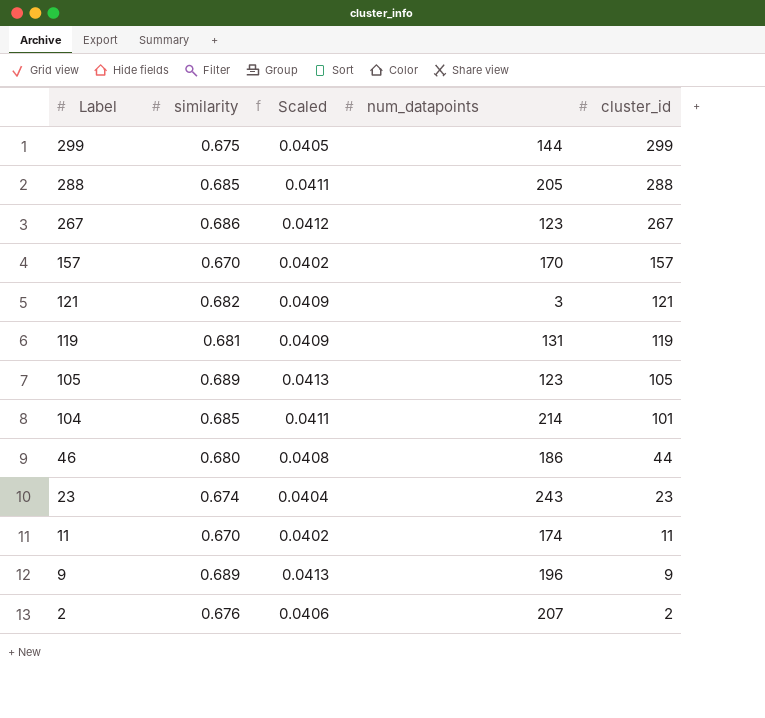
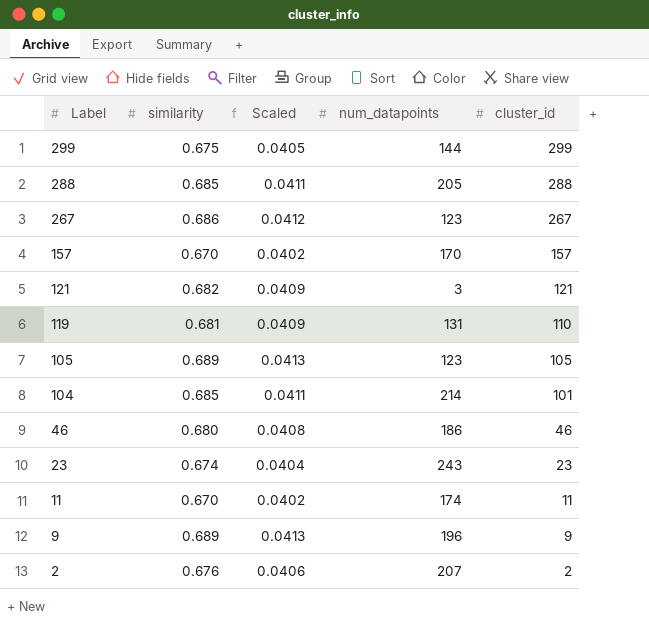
119 | cluster_id: 119 -> 110
46 | cluster_id: 44 -> 46

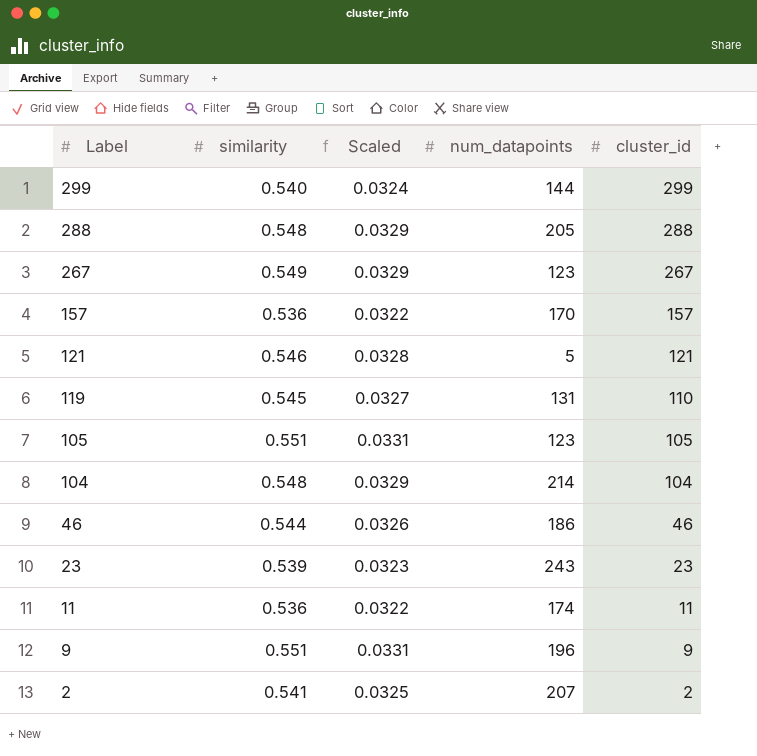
299 | similarity: 0.675 -> 0.540
299 | Scaled: 0.0405 -> 0.0324
288 | similarity: 0.685 -> 0.548
288 | Scaled: 0.0411 -> 0.0329
267 | similarity: 0.686 -> 0.549
267 | Scaled: 0.0412 -> 0.0329
157 | similarity: 0.670 -> 0.536
157 | Scaled: 0.0402 -> 0.0322
121 | similarity: 0.682 -> 0.546
121 | Scaled: 0.0409 -> 0.0328
121 | num_datapoints: 3 -> 5
119 | similarity: 0.681 -> 0.545
119 | Scaled: 0.0409 -> 0.0327
105 | similarity: 0.689 -> 0.551
105 | Scaled: 0.0413 -> 0.0331
104 | similarity: 0.685 -> 0.548
104 | Scaled: 0.0411 -> 0.0329
104 | cluster_id: 101 -> 104
46 | similarity: 0.680 -> 0.544
46 | Scaled: 0.0408 -> 0.0326
23 | similarity: 0.674 -> 0.539
23 | Scaled: 0.0404 -> 0.0323
11 | similarity: 0.670 -> 0.536
11 | Scaled: 0.0402 -> 0.0322
9 | similarity: 0.689 -> 0.551
9 | Scaled: 0.0413 -> 0.0331
2 | similarity: 0.676 -> 0.541
2 | Scaled: 0.0406 -> 0.0325

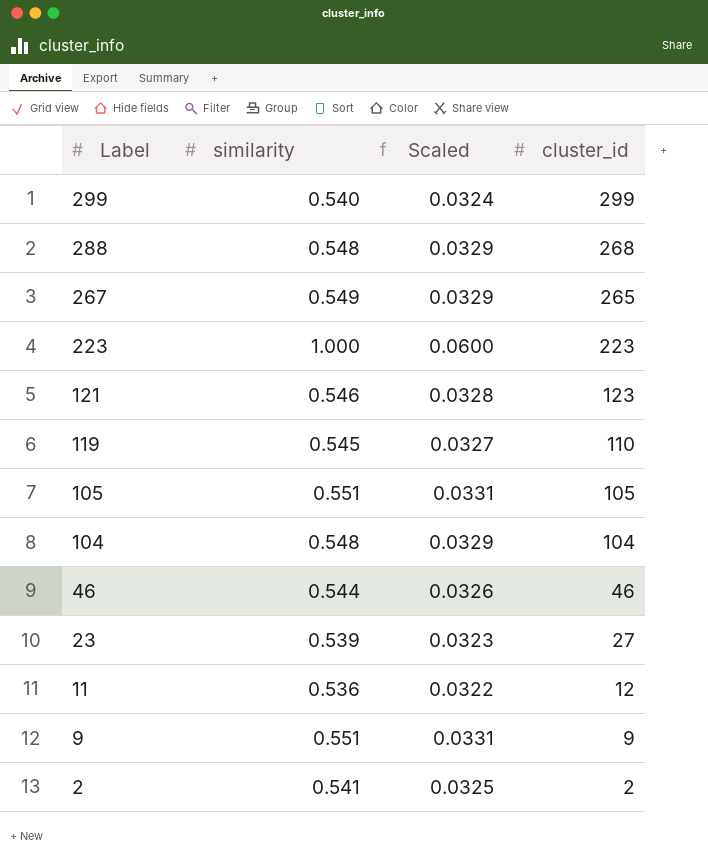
column num_datapoints | position: 4 -> none
row 157: 0.536 | 0.0322 | 170 | 157 -> none
288 | cluster_id: 288 -> 268
267 | cluster_id: 267 -> 265
row 223: none -> 1.000 | 0.0600 | 223
121 | cluster_id: 121 -> 123
23 | cluster_id: 23 -> 27
11 | cluster_id: 11 -> 12

